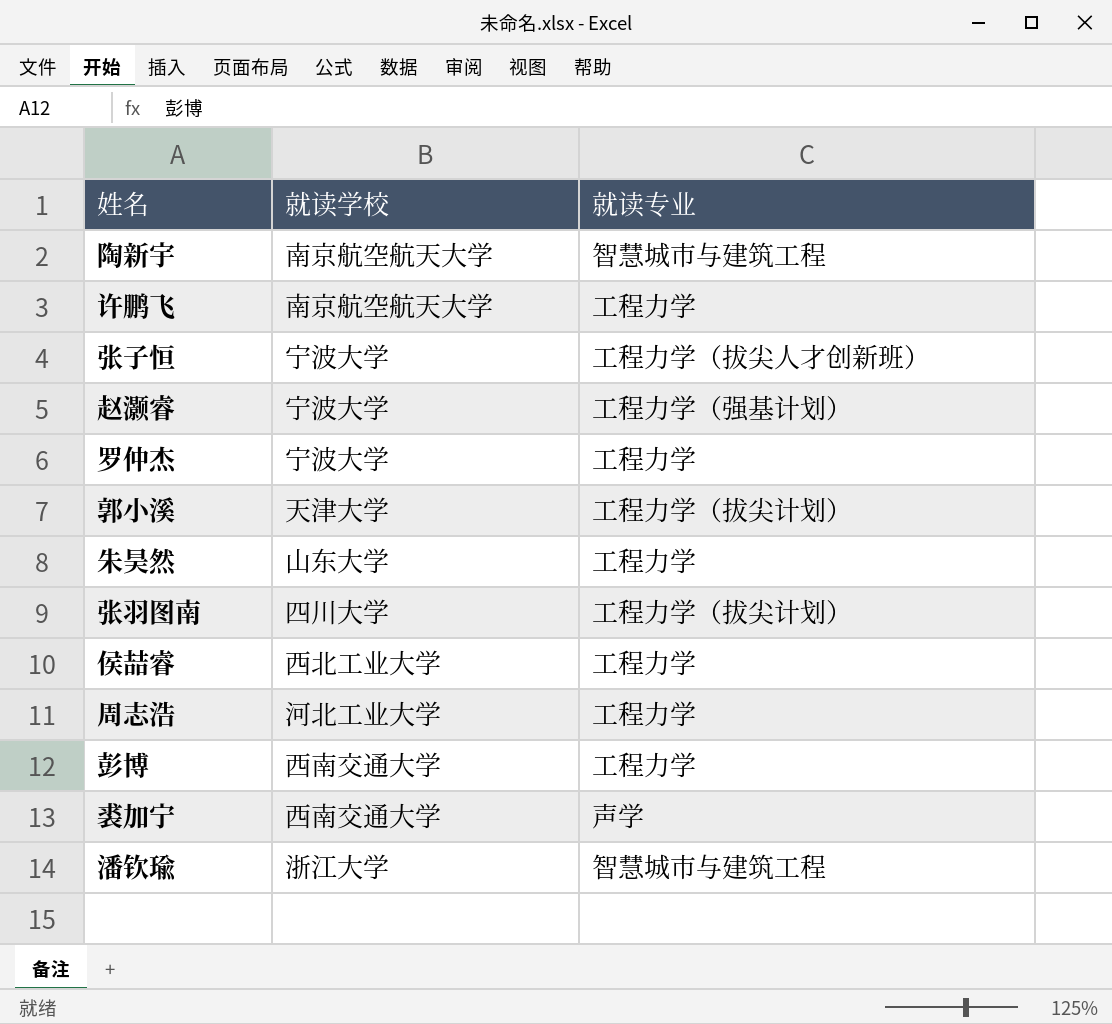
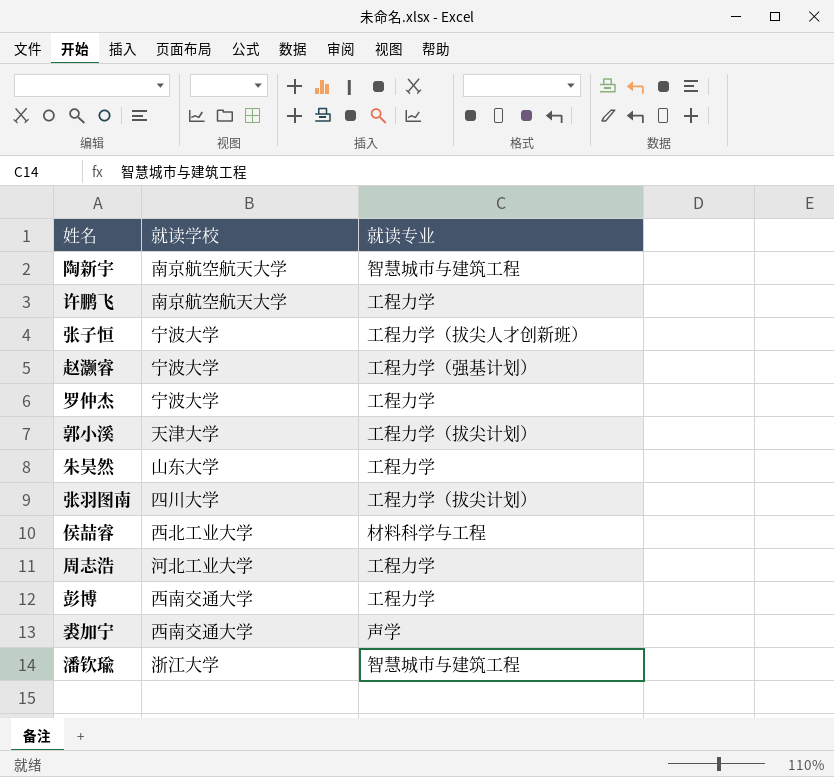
侯喆睿 | 就读专业: 工程力学 -> 材料科学与工程

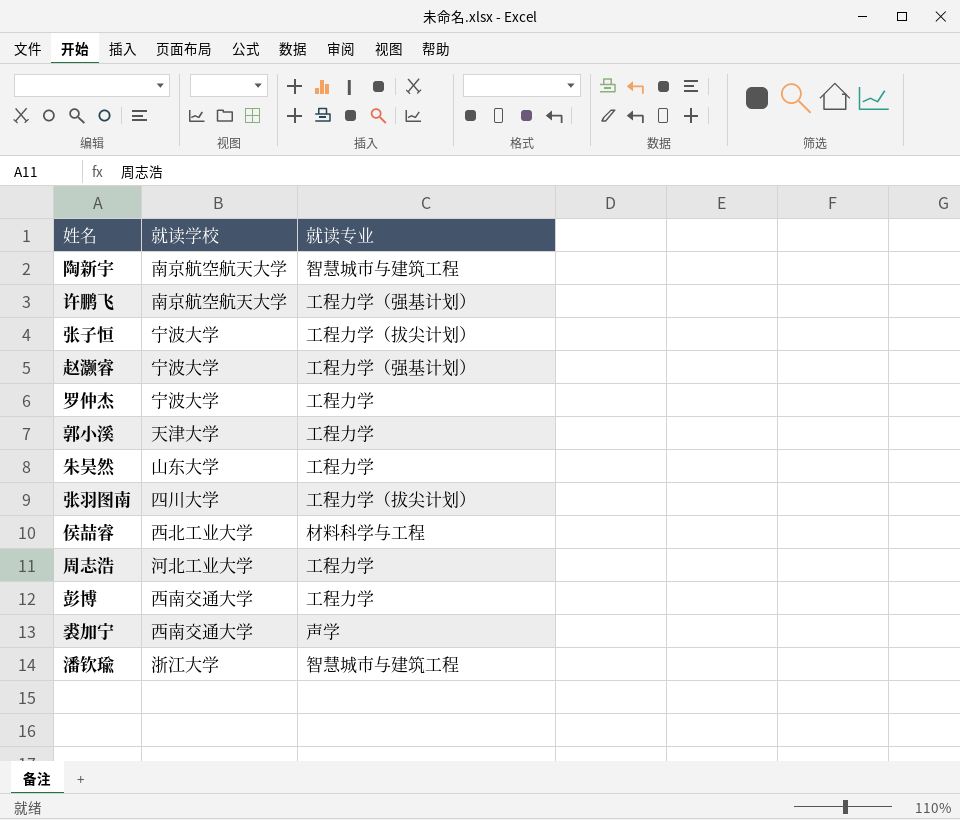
许鹏飞 | 就读专业: 工程力学 -> 工程力学（强基计划）
张子恒 | 就读专业: 工程力学（拔尖人才创新班） -> 工程力学（拔尖计划）
郭小溪 | 就读专业: 工程力学（拔尖计划） -> 工程力学

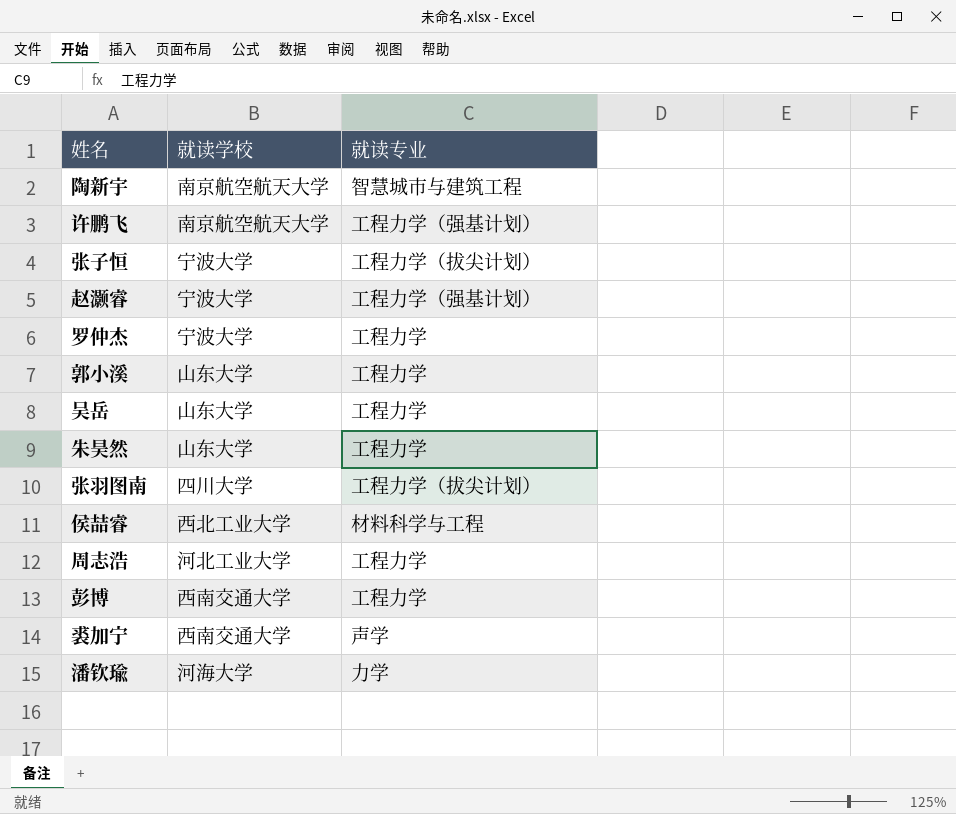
郭小溪 | 就读学校: 天津大学 -> 山东大学
row 吴岳: none -> 山东大学 | 工程力学
潘钦瑜 | 就读学校: 浙江大学 -> 河海大学
潘钦瑜 | 就读专业: 智慧城市与建筑工程 -> 力学

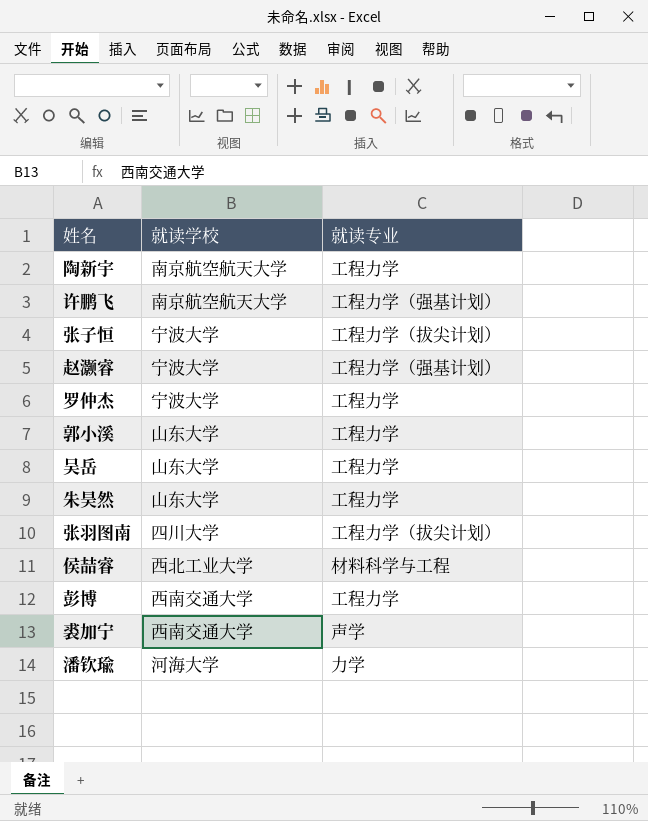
row 周志浩: 河北工业大学 | 工程力学 -> none
陶新宇 | 就读专业: 智慧城市与建筑工程 -> 工程力学

